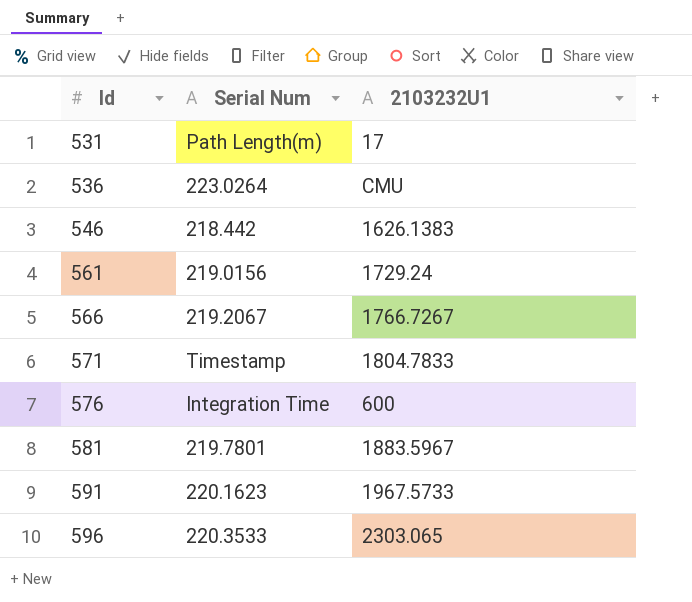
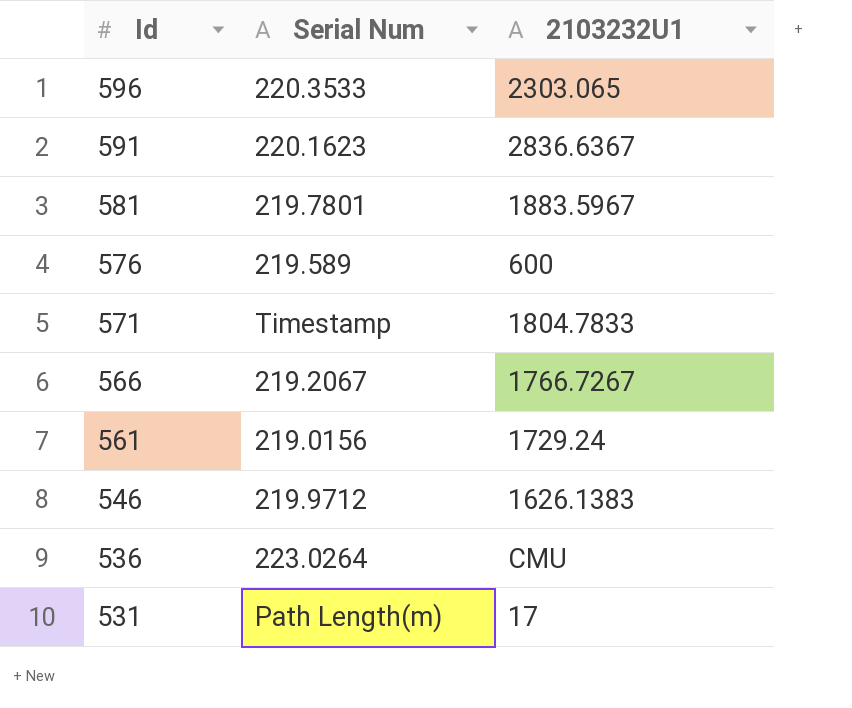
row order: Id ascending -> Id descending
591 | 2103232U1: 1967.5733 -> 2836.6367
576 | Serial Num: Integration Time -> 219.589
546 | Serial Num: 218.442 -> 219.9712

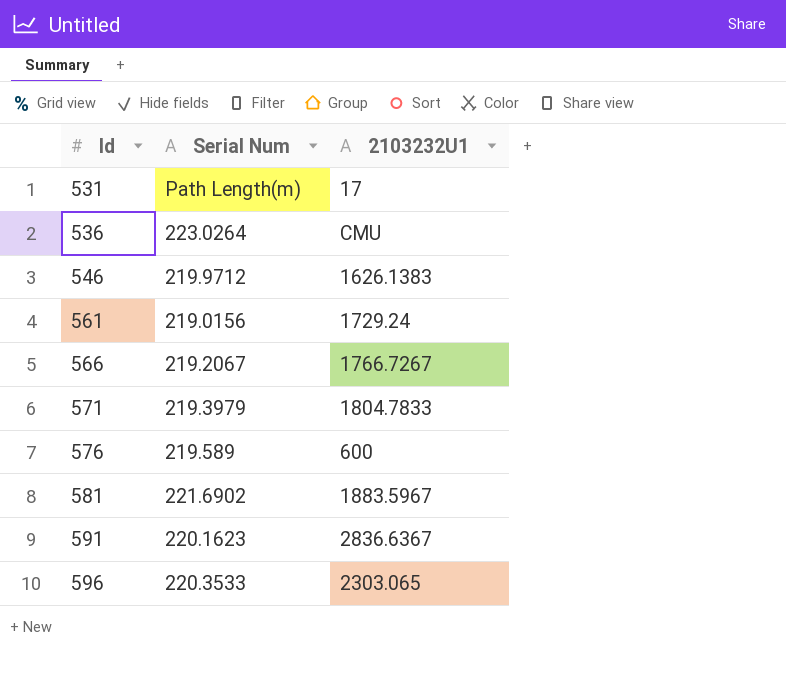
row order: Id descending -> Id ascending
571 | Serial Num: Timestamp -> 219.3979
581 | Serial Num: 219.7801 -> 221.6902

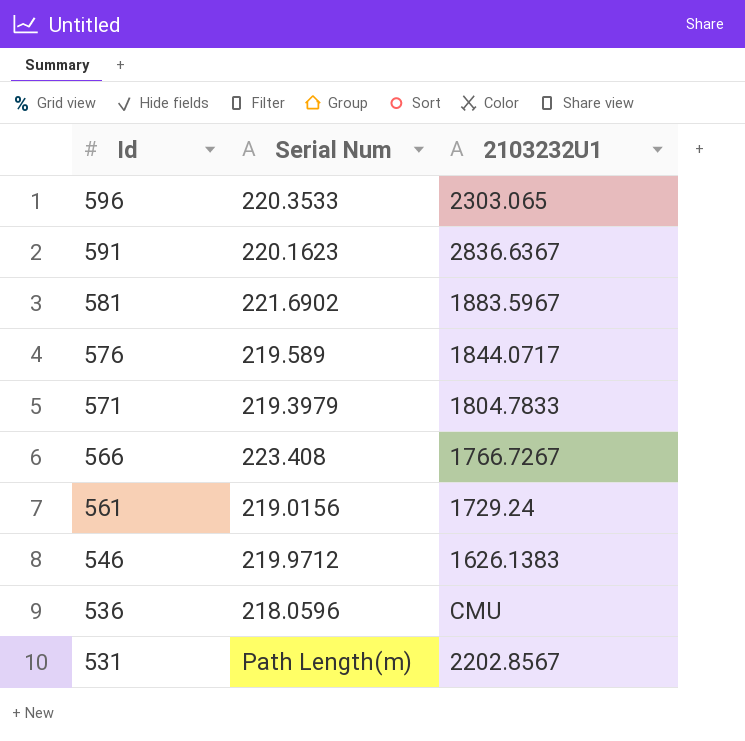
row order: Id ascending -> Id descending
576 | 2103232U1: 600 -> 1844.0717
566 | Serial Num: 219.2067 -> 223.408
536 | Serial Num: 223.0264 -> 218.0596
531 | 2103232U1: 17 -> 2202.8567

